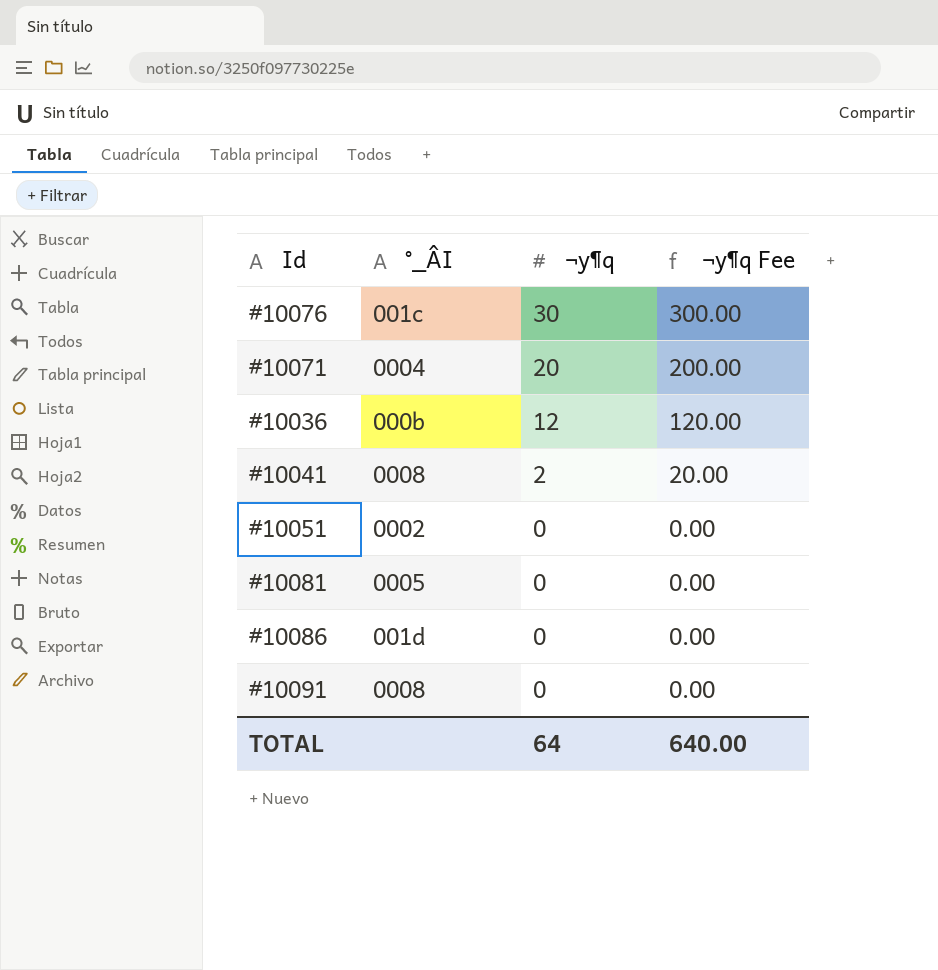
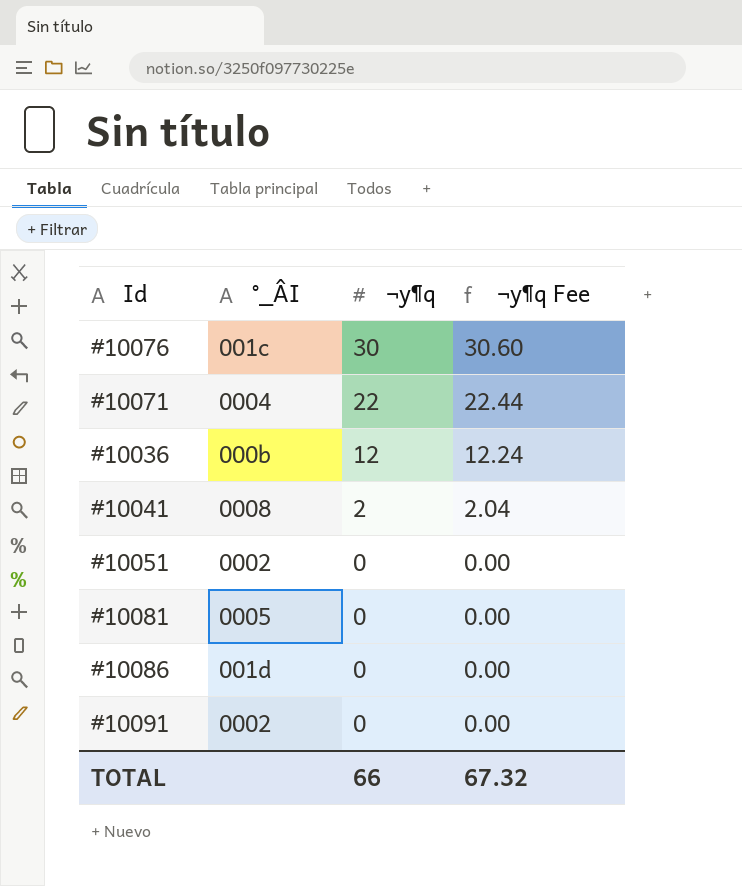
column ¬y¶q Fee | formula: [¬y¶q] * 10 -> [¬y¶q] * 1.02
#10071 | ¬y¶q: 20 -> 22
#10091 | °_ÂI: 0008 -> 0002
TOTAL | ¬y¶q: 64 -> 66
TOTAL | ¬y¶q Fee: 640.00 -> 67.32

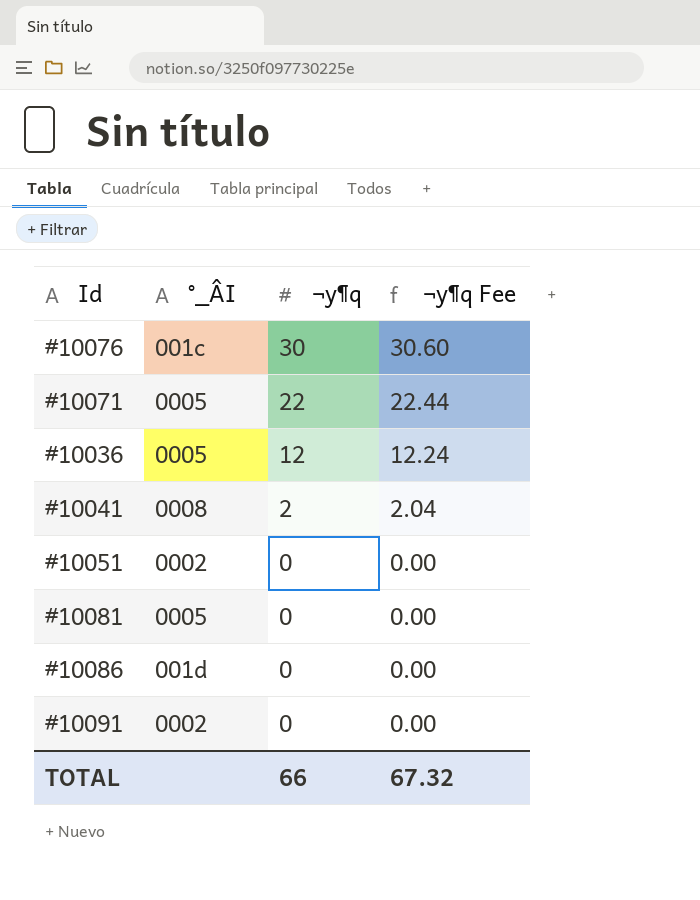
#10071 | °_ÂI: 0004 -> 0005
#10036 | °_ÂI: 000b -> 0005

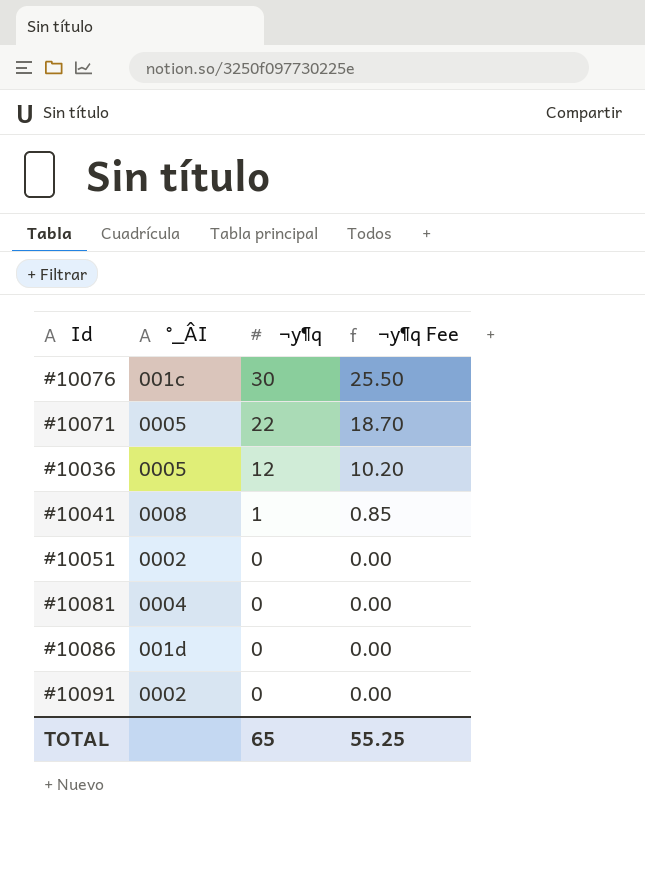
column ¬y¶q Fee | formula: [¬y¶q] * 1.02 -> [¬y¶q] * 0.85
#10041 | ¬y¶q: 2 -> 1
#10081 | °_ÂI: 0005 -> 0004
TOTAL | ¬y¶q: 66 -> 65
TOTAL | ¬y¶q Fee: 67.32 -> 55.25

